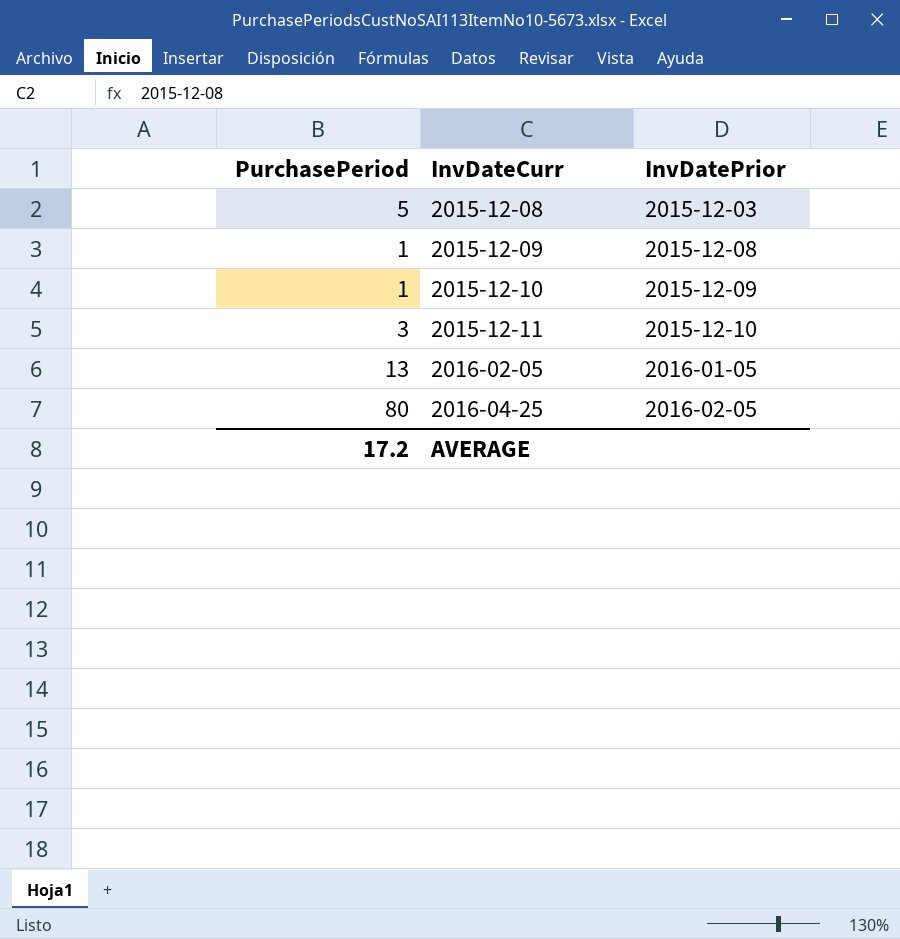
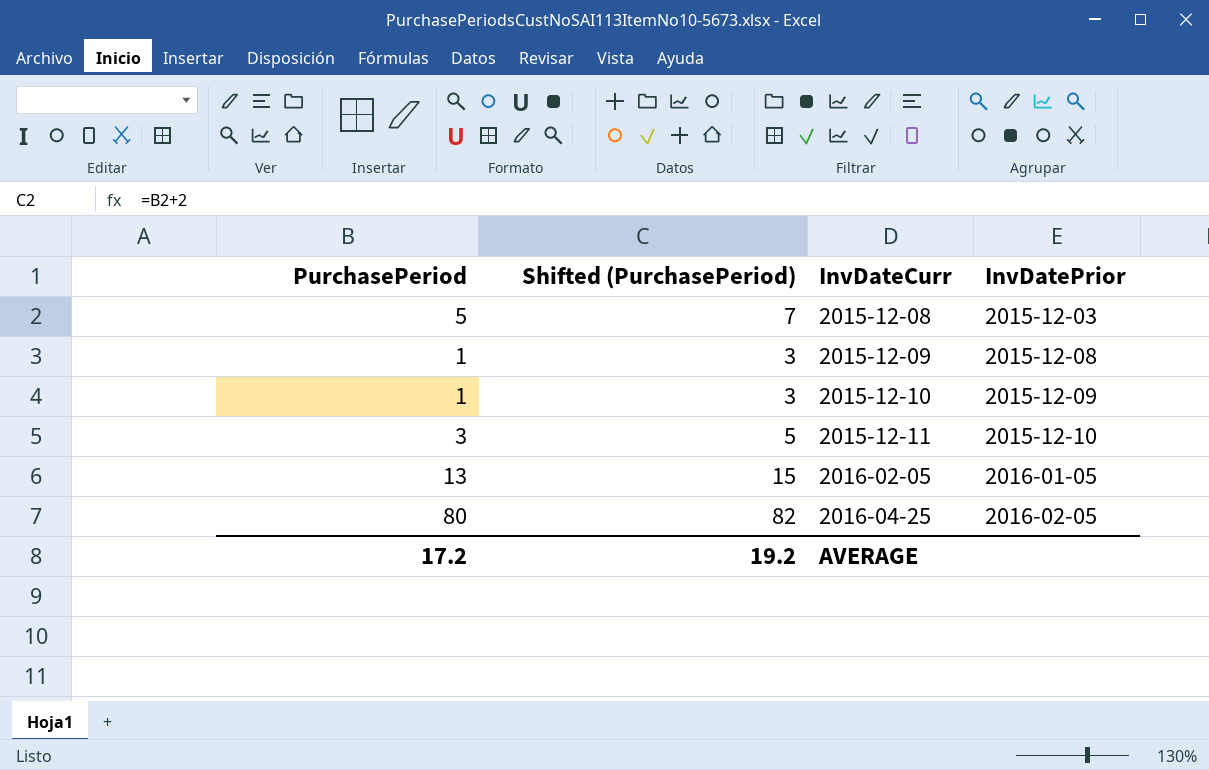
column Shifted (PurchasePeriod) | formula: none -> [PurchasePeriod] + 2

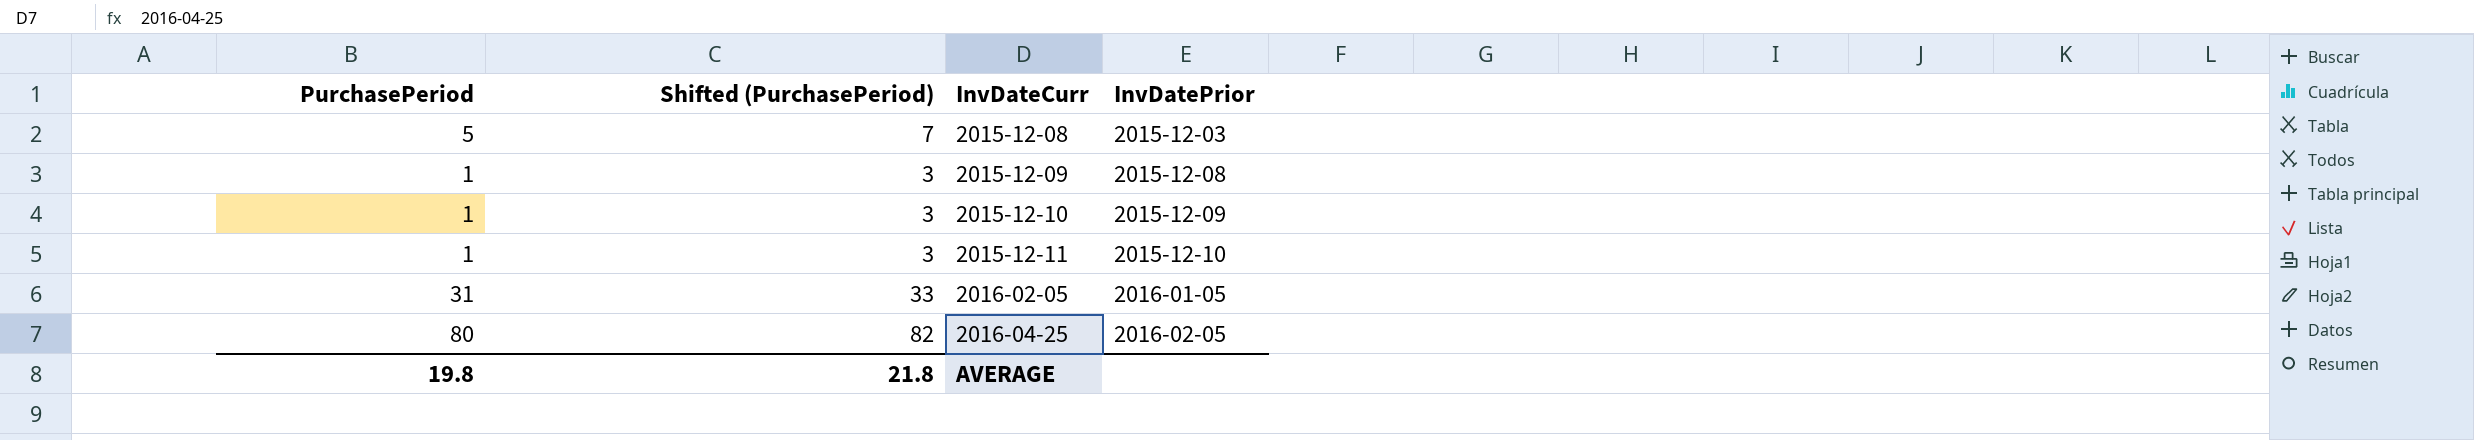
2015-12-11 | PurchasePeriod: 3 -> 1
2015-12-11 | Shifted (PurchasePeriod): 5 -> 3
2016-02-05 | PurchasePeriod: 13 -> 31
2016-02-05 | Shifted (PurchasePeriod): 15 -> 33
AVERAGE | PurchasePeriod: 17.2 -> 19.8
AVERAGE | Shifted (PurchasePeriod): 19.2 -> 21.8

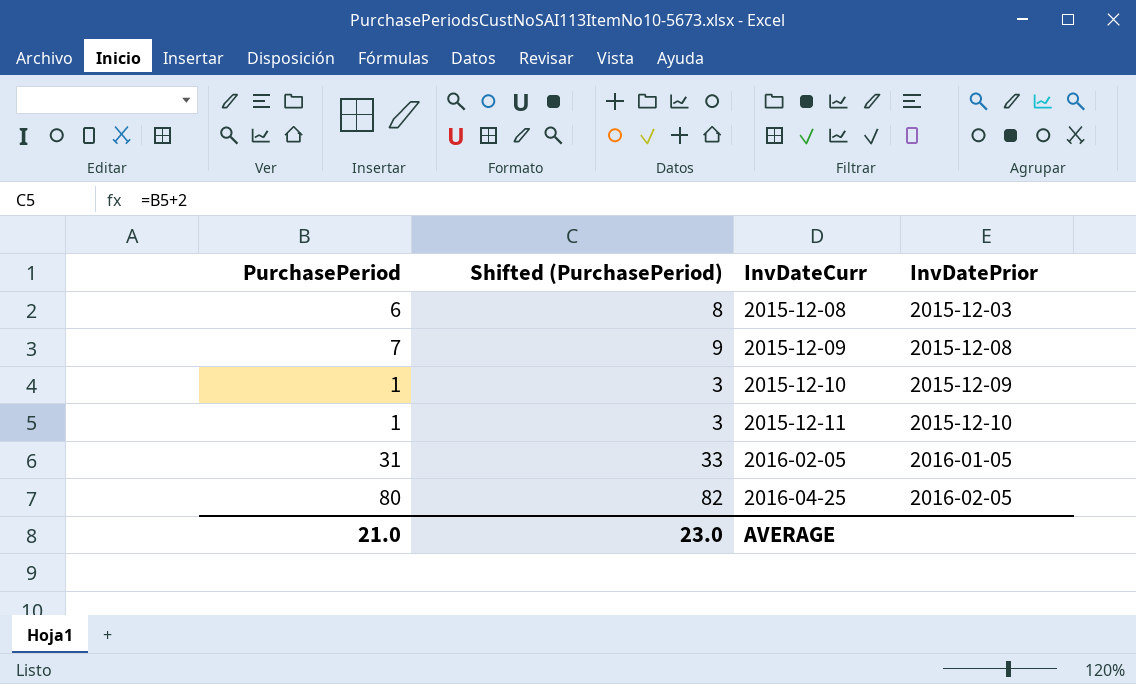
2015-12-08 | PurchasePeriod: 5 -> 6
2015-12-08 | Shifted (PurchasePeriod): 7 -> 8
2015-12-09 | PurchasePeriod: 1 -> 7
2015-12-09 | Shifted (PurchasePeriod): 3 -> 9
AVERAGE | PurchasePeriod: 19.8 -> 21.0
AVERAGE | Shifted (PurchasePeriod): 21.8 -> 23.0

